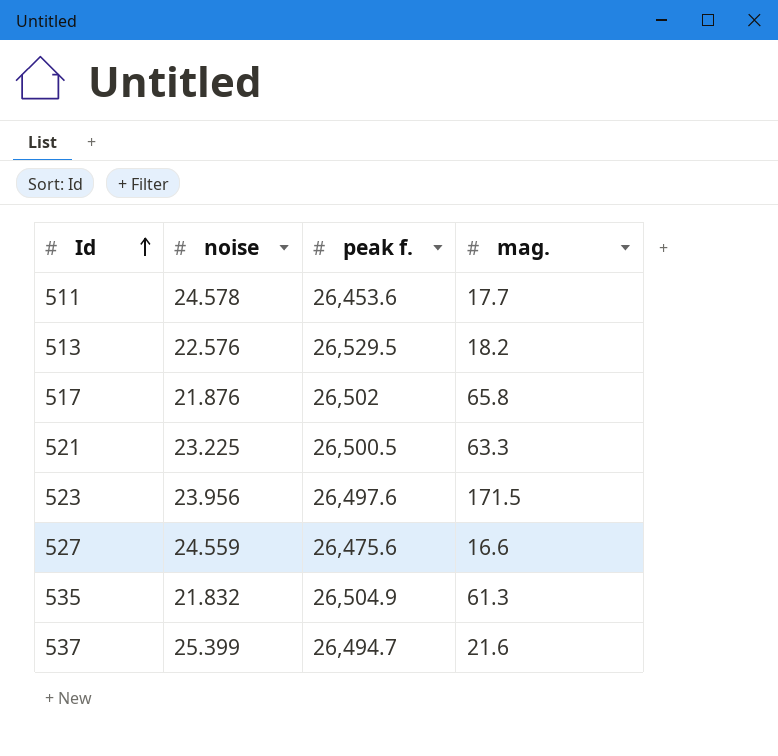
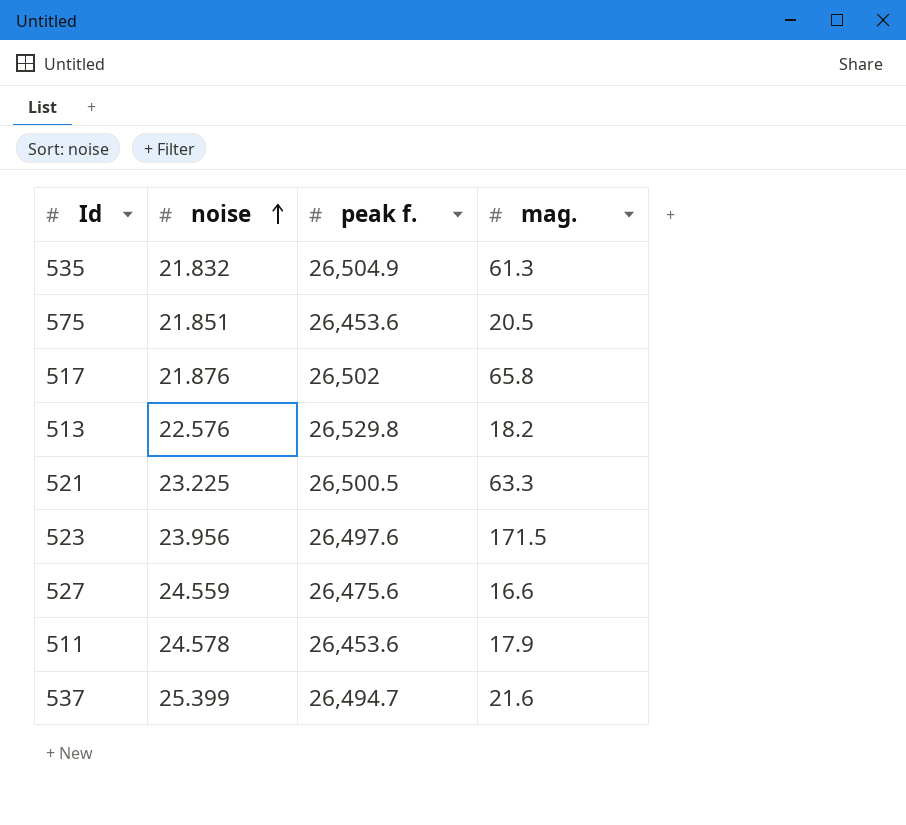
row order: Id ascending -> noise ascending
row 575: none -> 21.851 | 26,453.6 | 20.5
513 | peak f.: 26,529.5 -> 26,529.8
511 | mag.: 17.7 -> 17.9

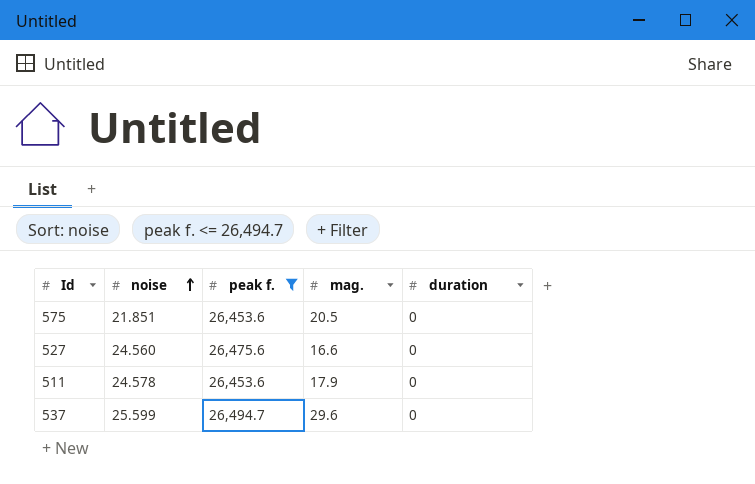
filter: none -> peak f. <= 26,494.7
column duration | position: none -> 5
527 | noise: 24.559 -> 24.560
537 | noise: 25.399 -> 25.599
537 | mag.: 21.6 -> 29.6

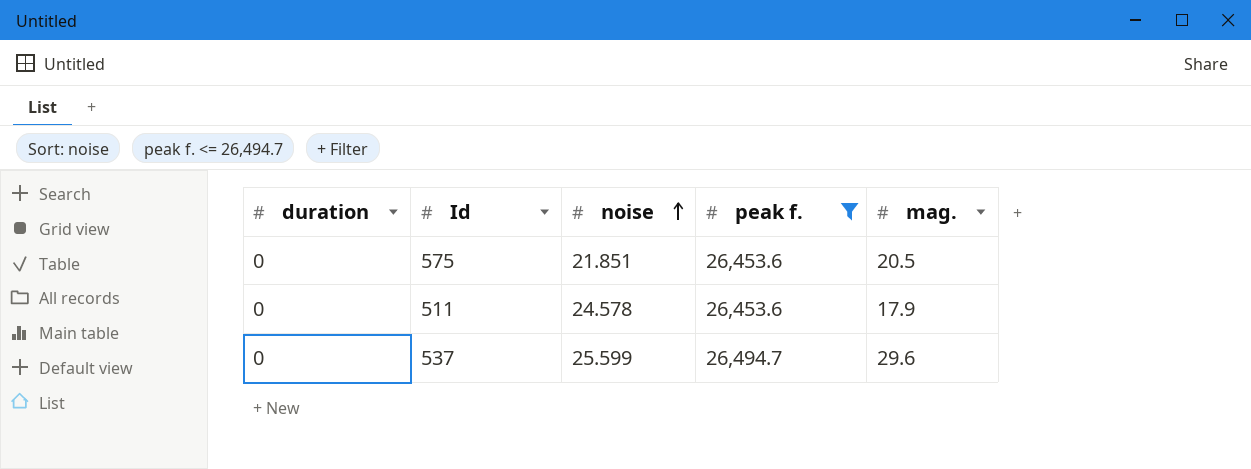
column duration | position: 5 -> 1
row 527: 24.560 | 26,475.6 | 16.6 | 0 -> none

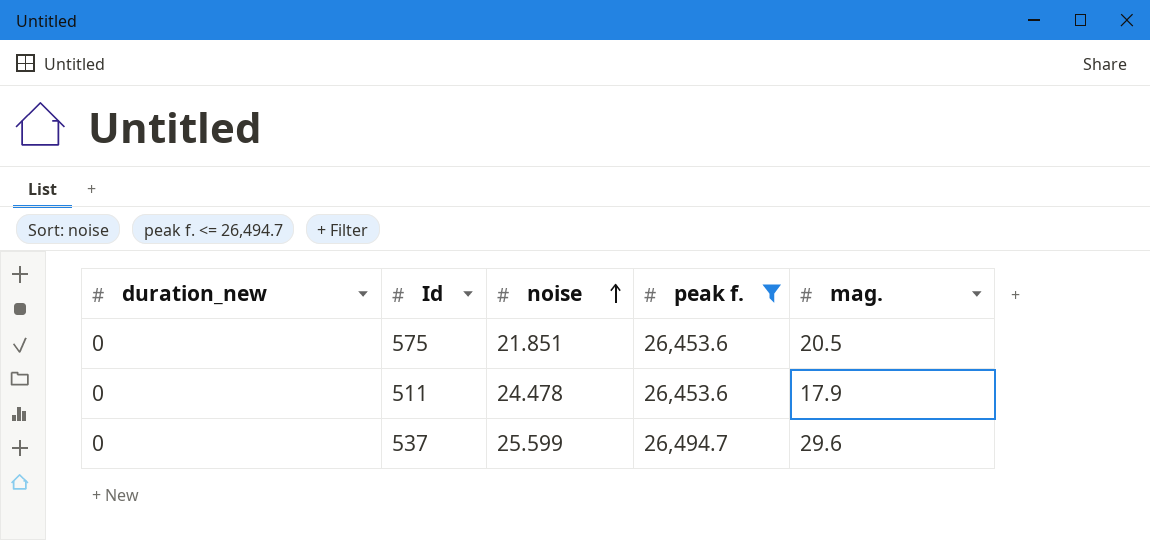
column name: duration -> duration_new
511 | noise: 24.578 -> 24.478

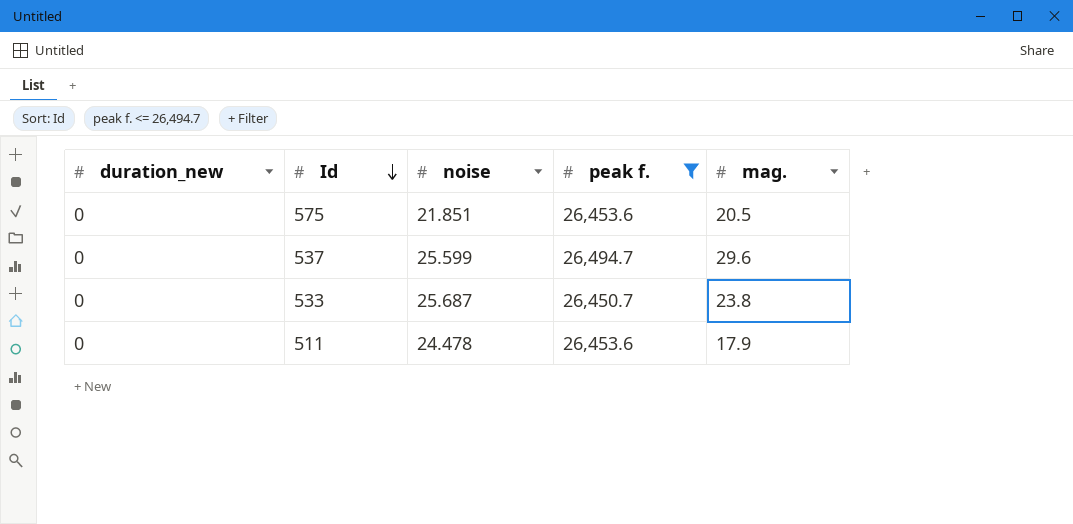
row order: noise ascending -> Id descending
row 533: none -> 0 | 25.687 | 26,450.7 | 23.8

